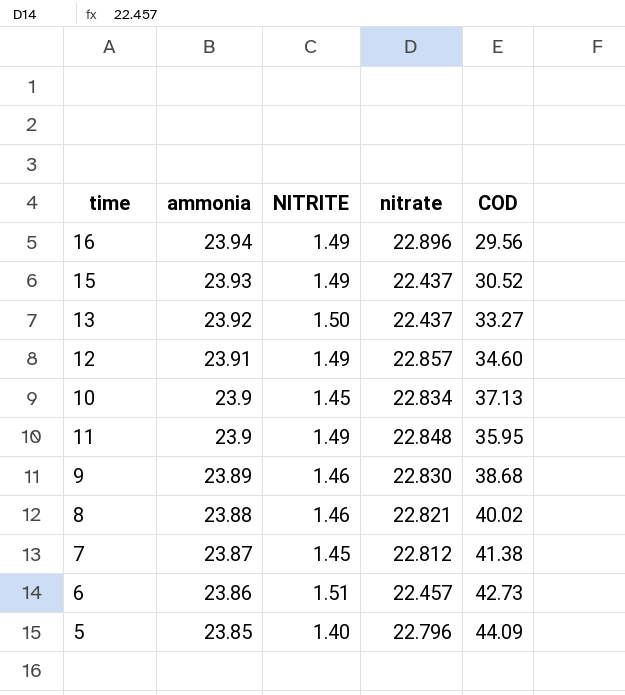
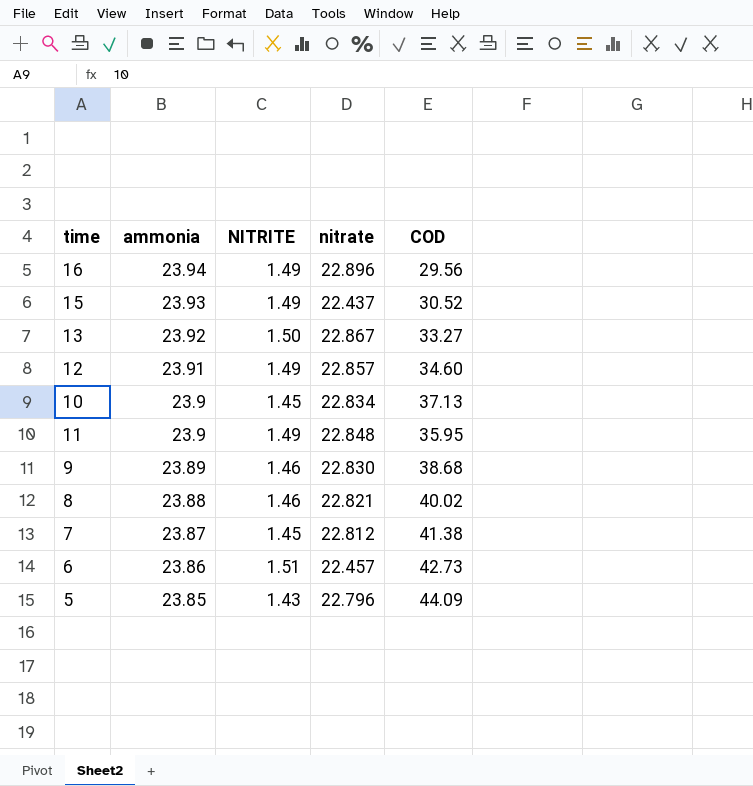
13 | nitrate: 22.437 -> 22.867
5 | NITRITE: 1.40 -> 1.43

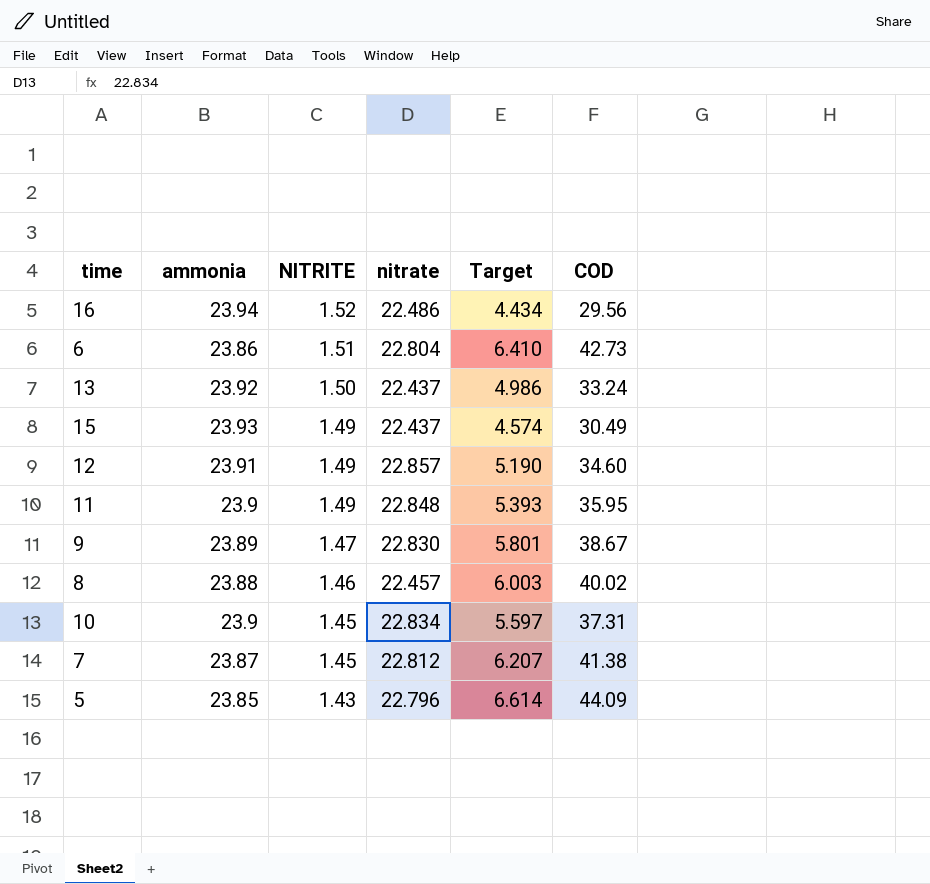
row order: ammonia descending -> NITRITE descending
column Target | formula: none -> [COD] * 0.15
16 | NITRITE: 1.49 -> 1.52
16 | nitrate: 22.896 -> 22.486
6 | nitrate: 22.457 -> 22.804
13 | nitrate: 22.867 -> 22.437
13 | COD: 33.27 -> 33.24
15 | COD: 30.52 -> 30.49
9 | NITRITE: 1.46 -> 1.47
9 | COD: 38.68 -> 38.67
8 | nitrate: 22.821 -> 22.457
10 | COD: 37.13 -> 37.31

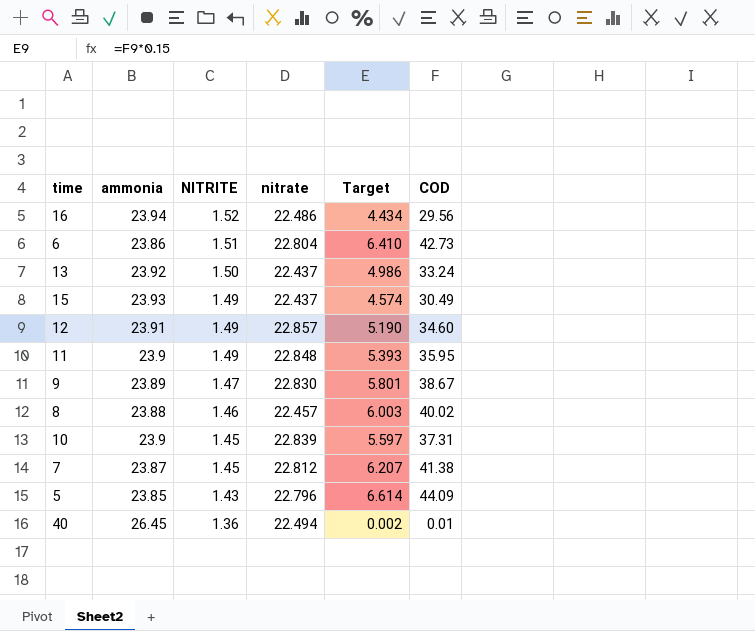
10 | nitrate: 22.834 -> 22.839
row 40: none -> 26.45 | 1.36 | 22.494 | 0.002 | 0.01

